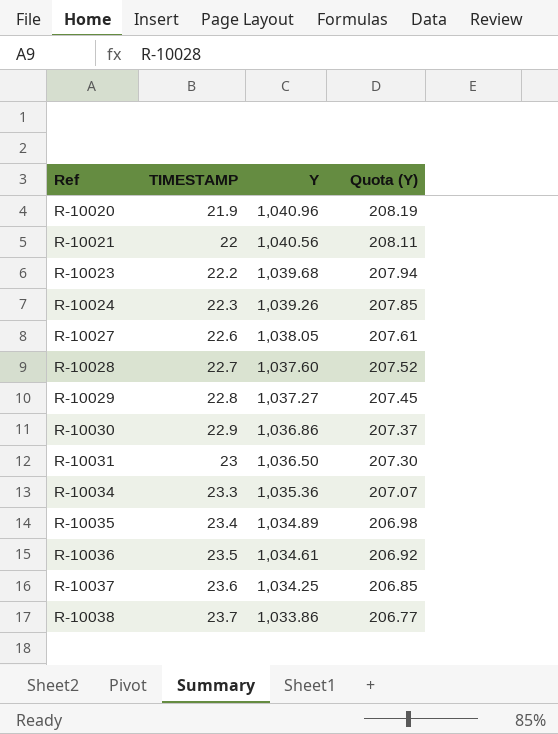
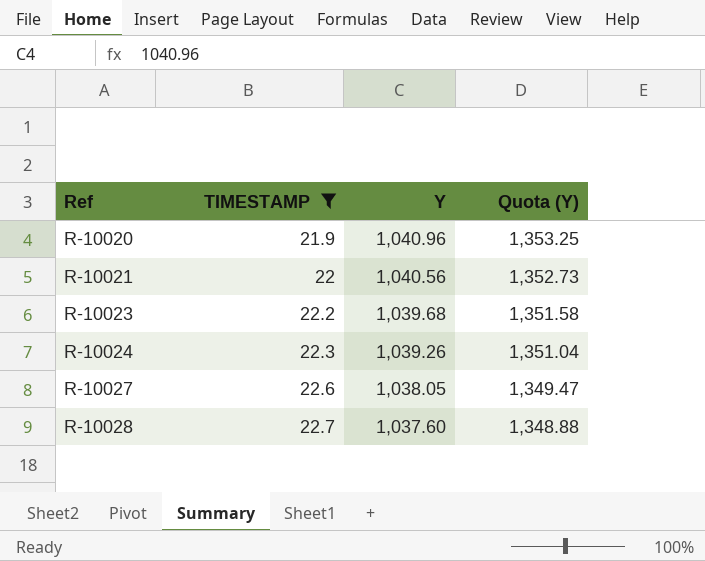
filter: none -> TIMESTAMP <= 22.7
column Quota (Y) | formula: [Y] * 0.2 -> [Y] * 1.3

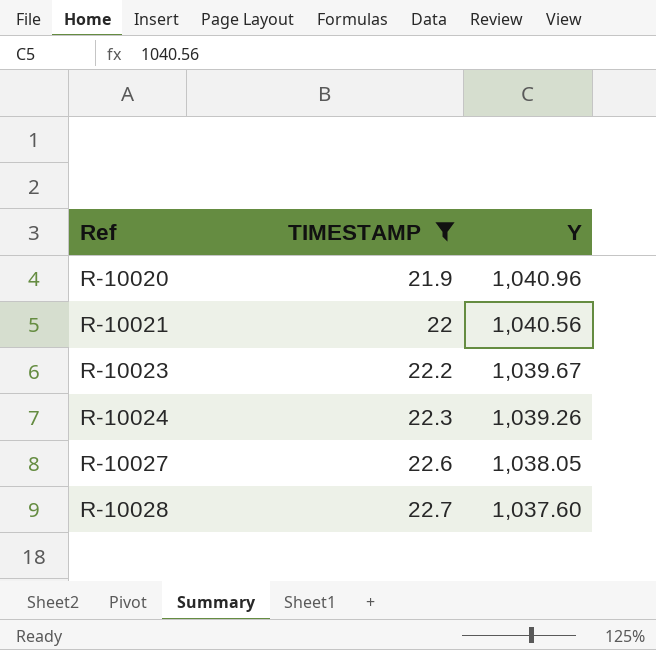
column Quota (Y) | formula: [Y] * 1.3 -> none
R-10023 | Y: 1,039.68 -> 1,039.67

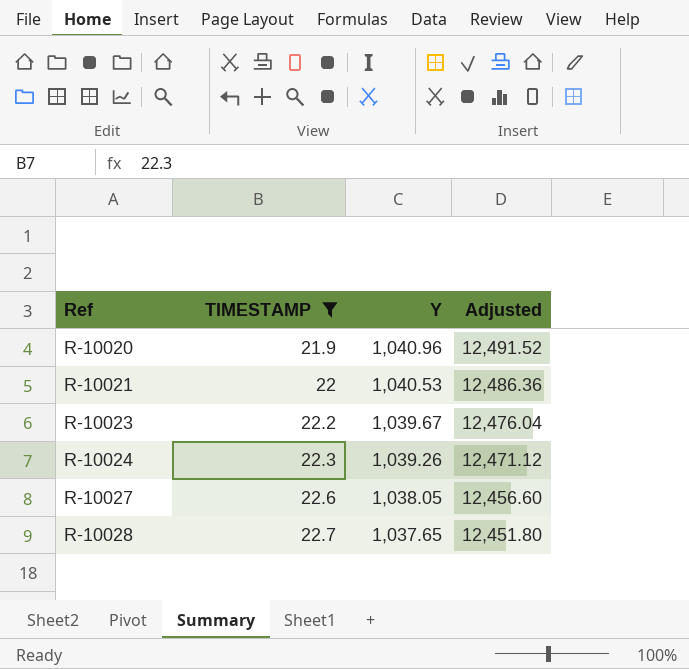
column Adjusted | formula: none -> [Y] * 12
R-10021 | Y: 1,040.56 -> 1,040.53
R-10028 | Y: 1,037.60 -> 1,037.65

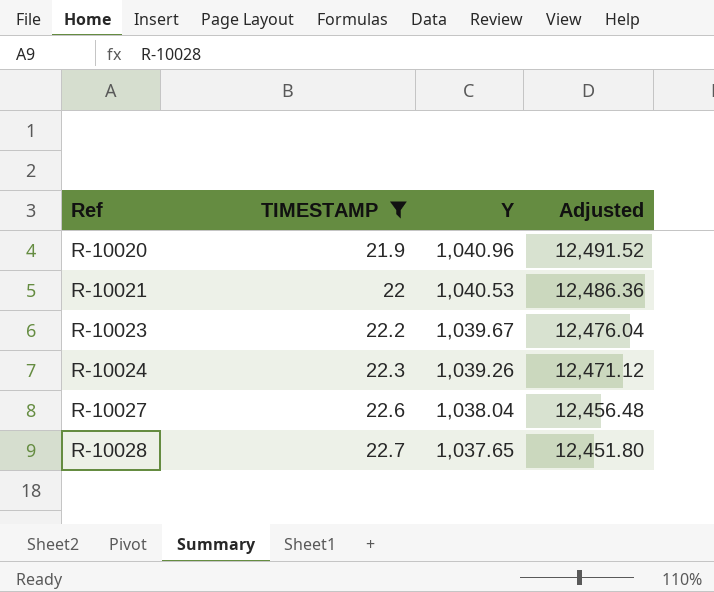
R-10027 | Y: 1,038.05 -> 1,038.04
R-10027 | Adjusted: 12,456.60 -> 12,456.48

